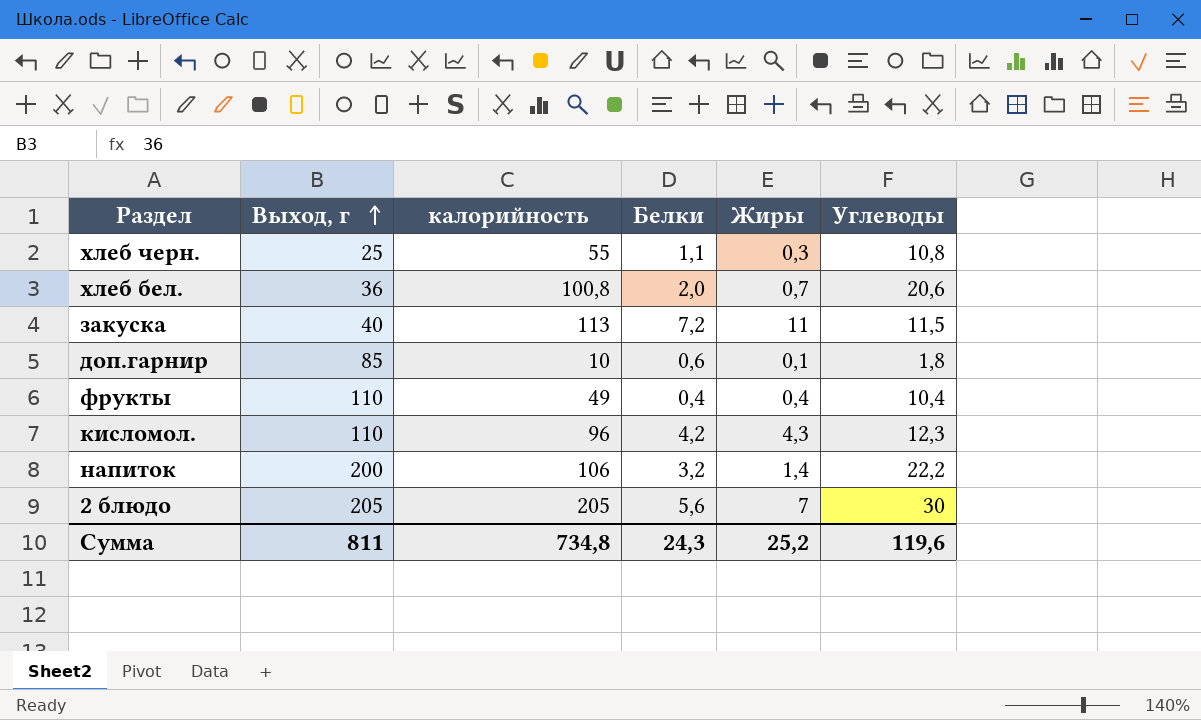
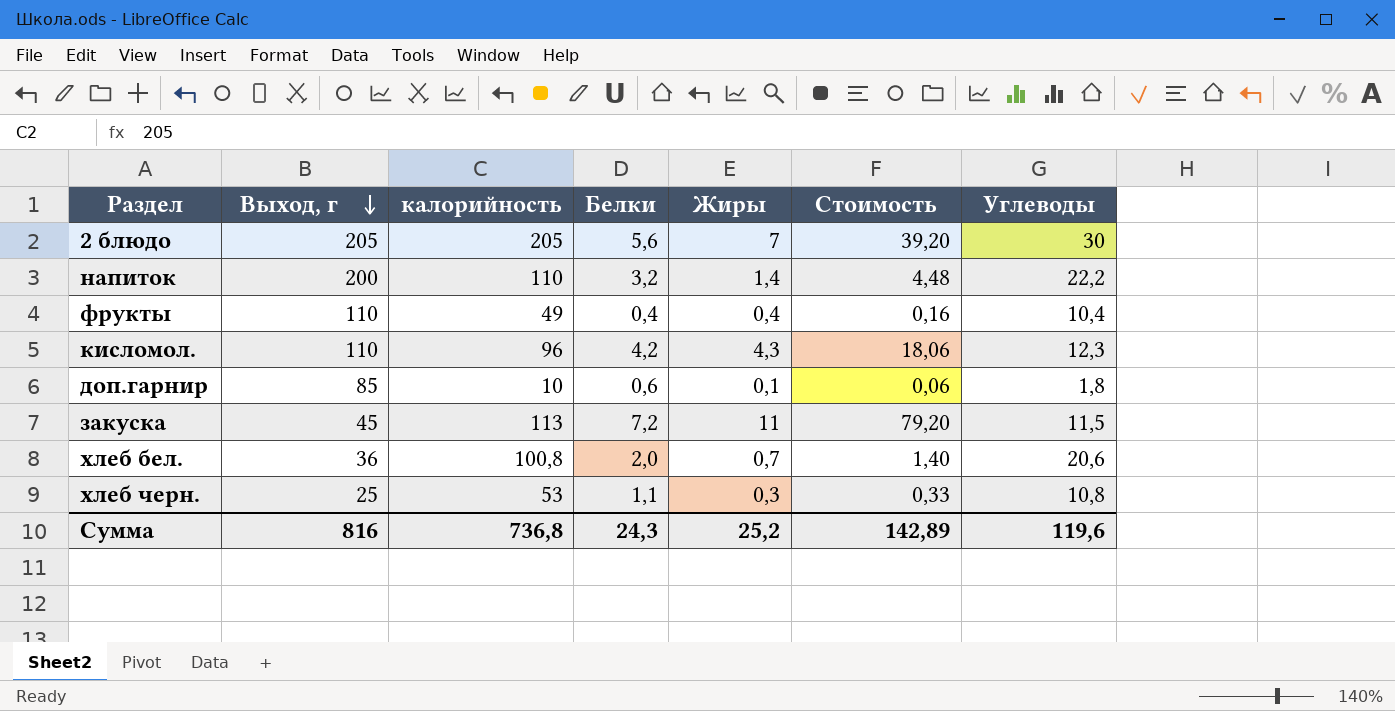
row order: Выход, г ascending -> Выход, г descending
column Стоимость | formula: none -> [Белки] * [Жиры]
напиток | калорийность: 106 -> 110
закуска | Выход, г: 40 -> 45
хлеб черн. | калорийность: 55 -> 53
Сумма | Выход, г: 811 -> 816
Сумма | калорийность: 734,8 -> 736,8

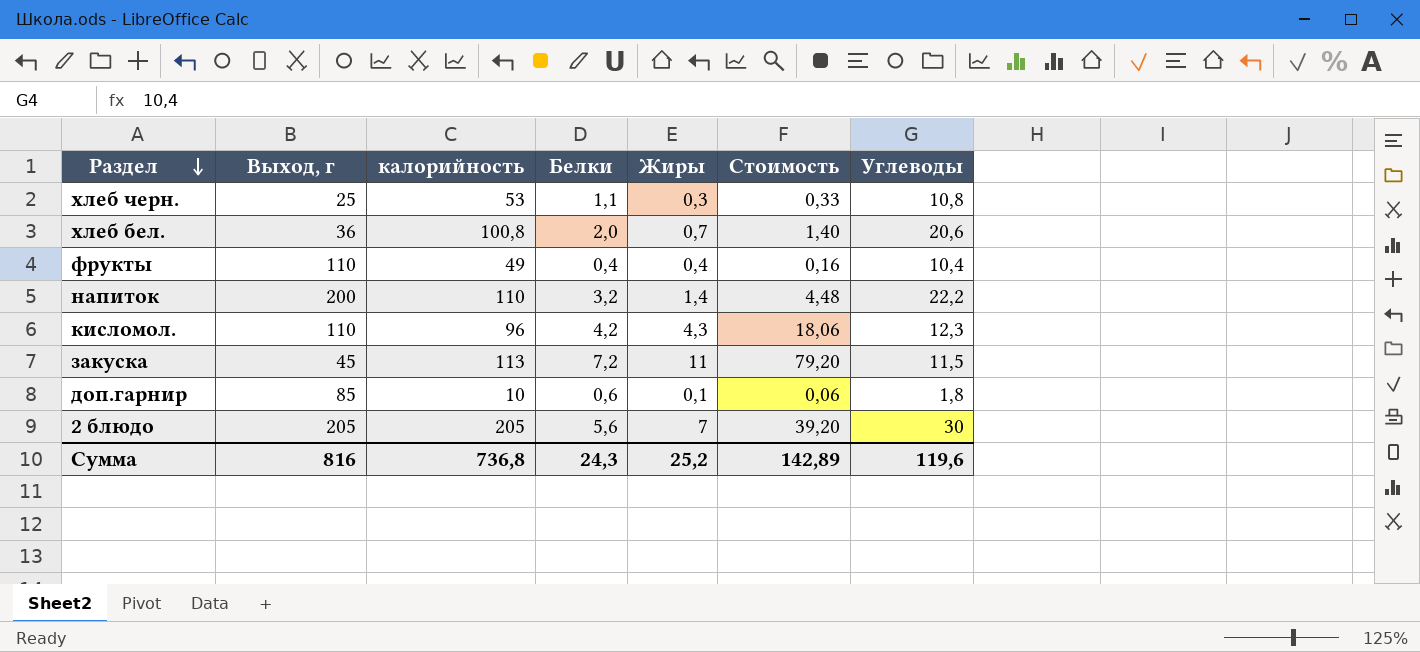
row order: Выход, г descending -> Раздел descending

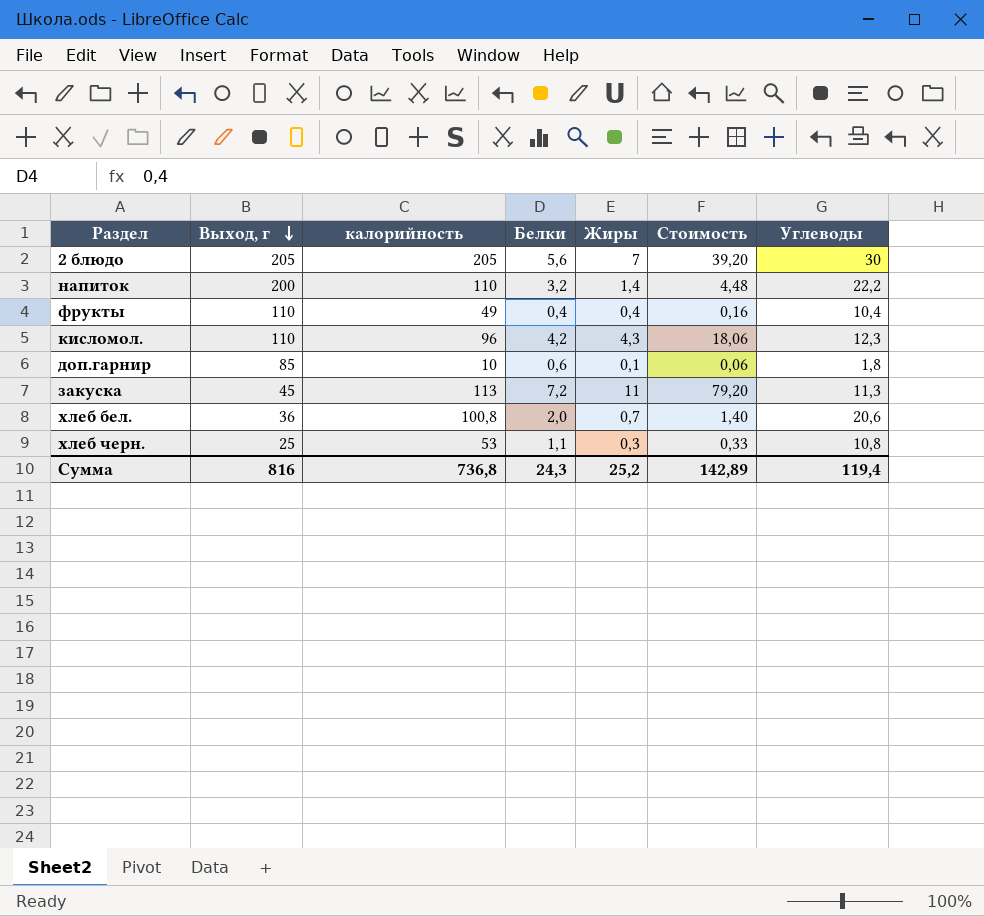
row order: Раздел descending -> Выход, г descending
закуска | Углеводы: 11,5 -> 11,3
Сумма | Углеводы: 119,6 -> 119,4

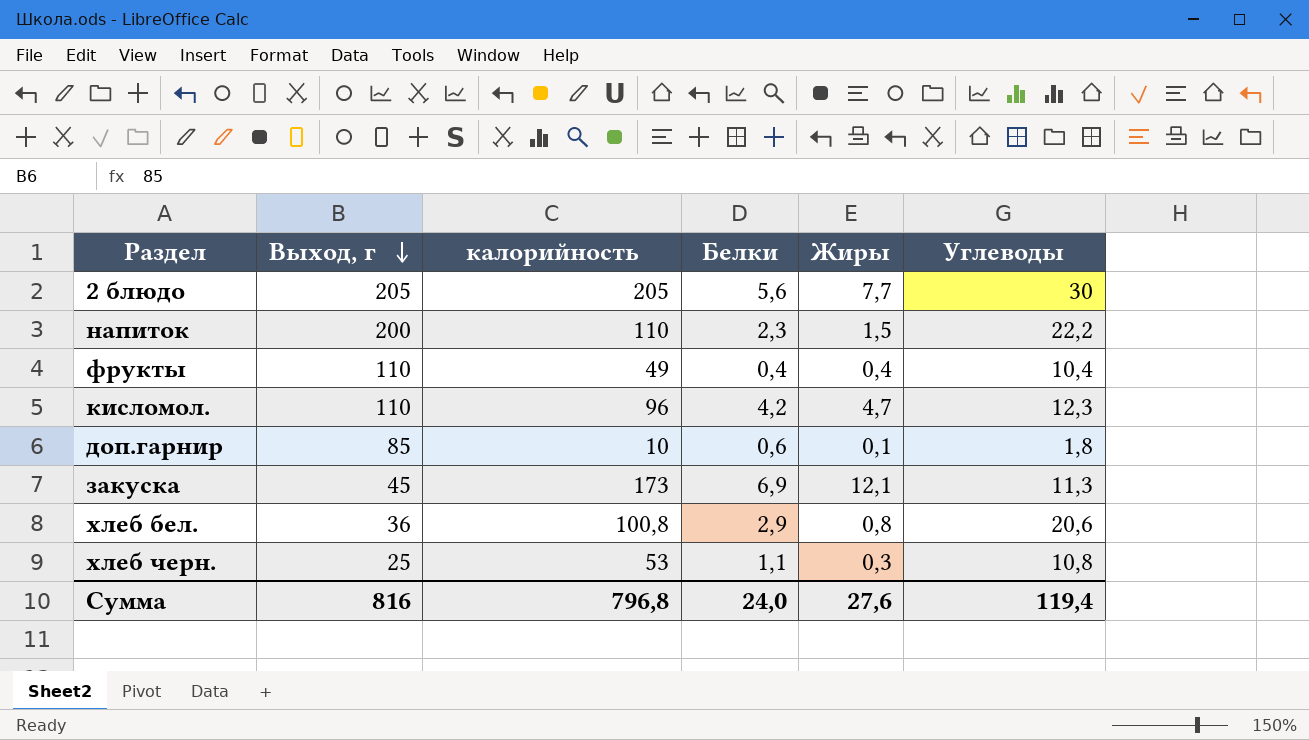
column Стоимость | formula: [Белки] * [Жиры] -> none
2 блюдо | Жиры: 7 -> 7,7
напиток | Белки: 3,2 -> 2,3
напиток | Жиры: 1,4 -> 1,5
кисломол. | Жиры: 4,3 -> 4,7
закуска | калорийность: 113 -> 173
закуска | Белки: 7,2 -> 6,9
закуска | Жиры: 11 -> 12,1
хлеб бел. | Белки: 2,0 -> 2,9
хлеб бел. | Жиры: 0,7 -> 0,8
Сумма | калорийность: 736,8 -> 796,8
Сумма | Белки: 24,3 -> 24,0
Сумма | Жиры: 25,2 -> 27,6

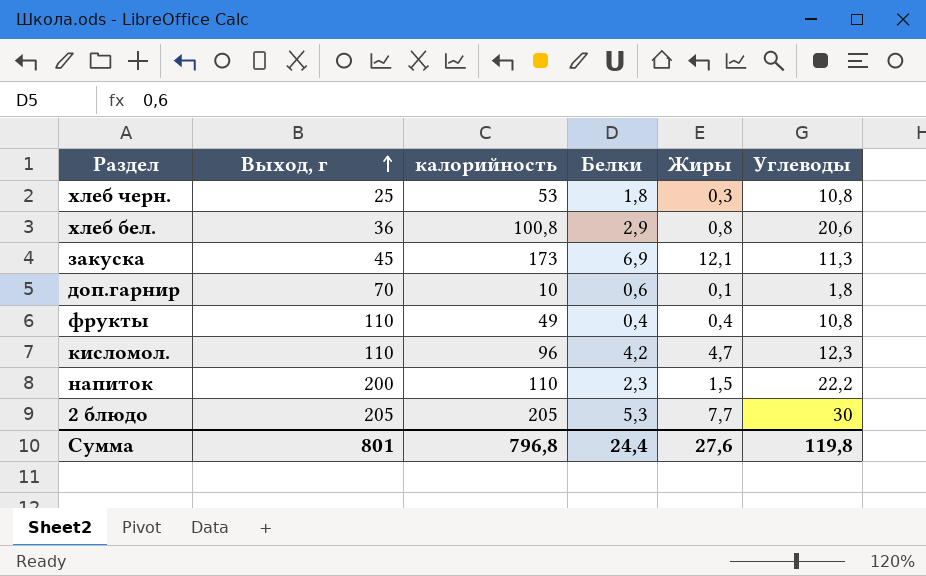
row order: Выход, г descending -> Выход, г ascending
хлеб черн. | Белки: 1,1 -> 1,8
доп.гарнир | Выход, г: 85 -> 70
фрукты | Углеводы: 10,4 -> 10,8
2 блюдо | Белки: 5,6 -> 5,3
Сумма | Выход, г: 816 -> 801
Сумма | Белки: 24,0 -> 24,4
Сумма | Углеводы: 119,4 -> 119,8

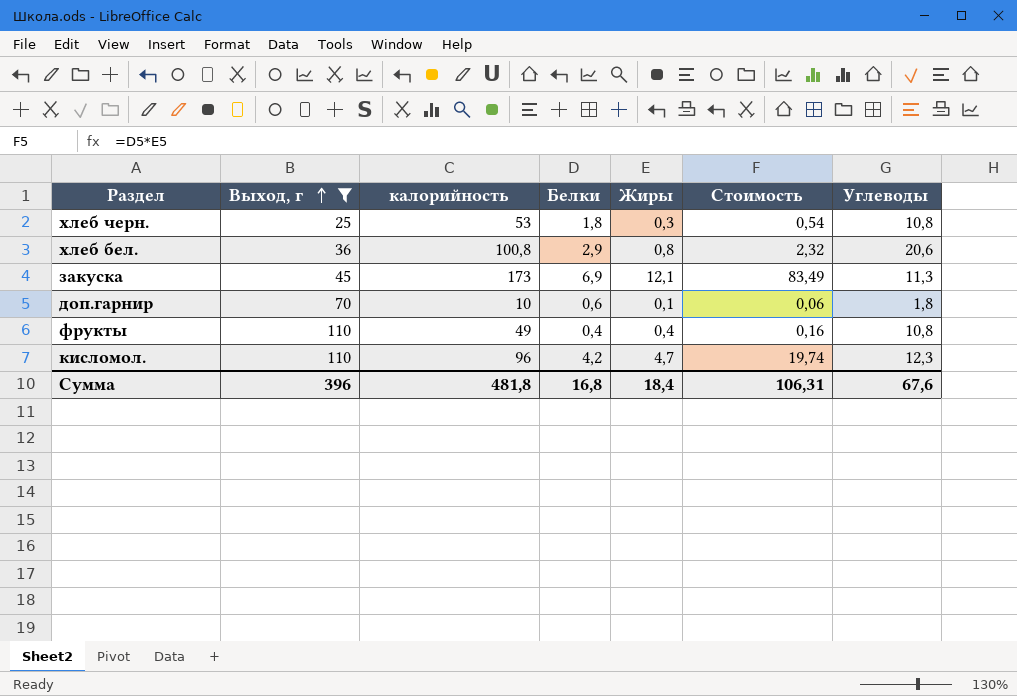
filter: none -> Выход, г <= 110
column Стоимость | formula: none -> [Белки] * [Жиры]
Сумма | Выход, г: 801 -> 396
Сумма | калорийность: 796,8 -> 481,8
Сумма | Белки: 24,4 -> 16,8
Сумма | Жиры: 27,6 -> 18,4
Сумма | Углеводы: 119,8 -> 67,6

